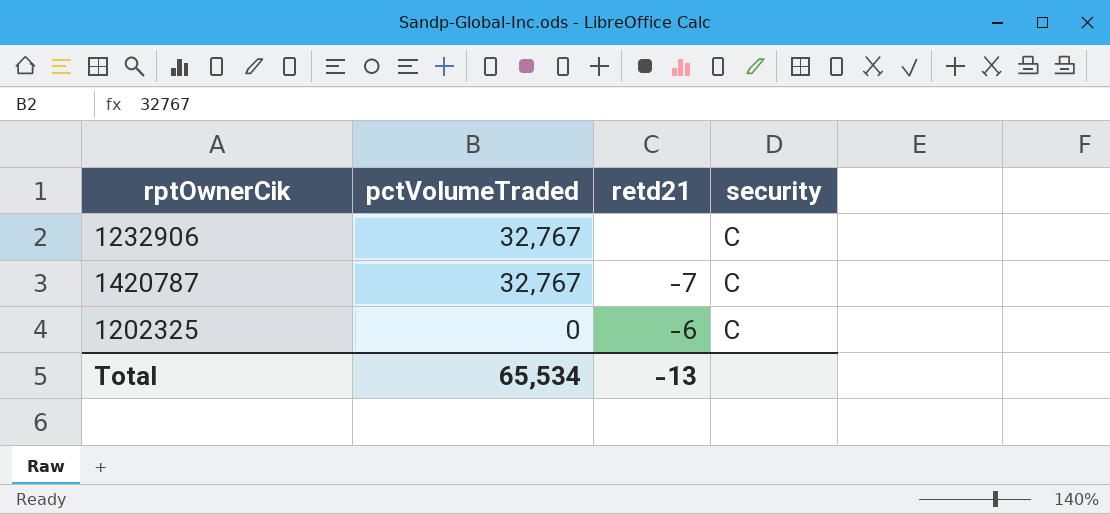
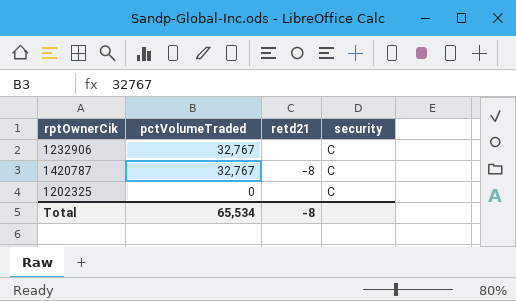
1420787 | retd21: -7 -> -8
1202325 | retd21: -6 -> none
Total | retd21: -13 -> -8

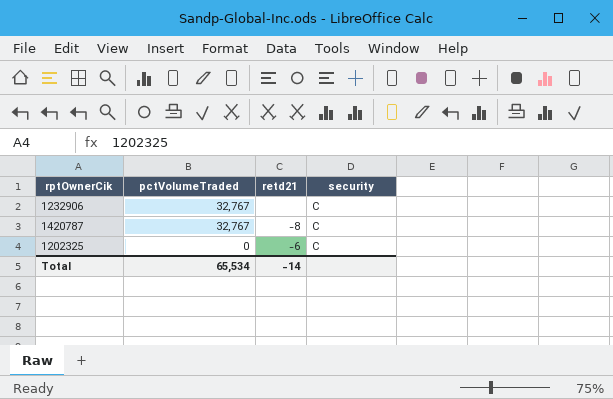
1202325 | retd21: none -> -6
Total | retd21: -8 -> -14

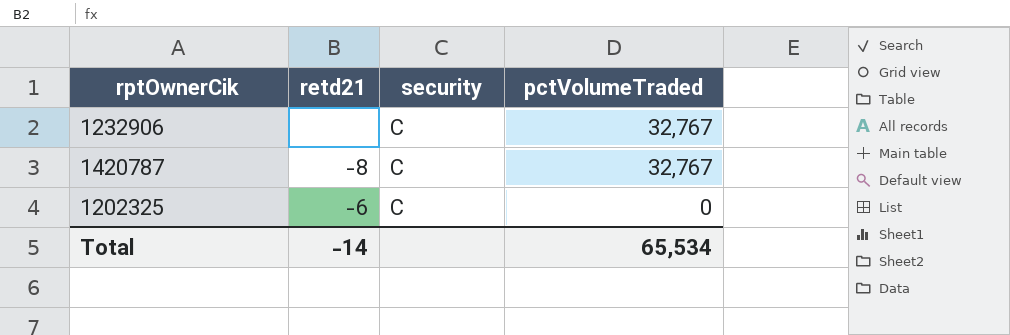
column pctVolumeTraded | position: 2 -> 4

